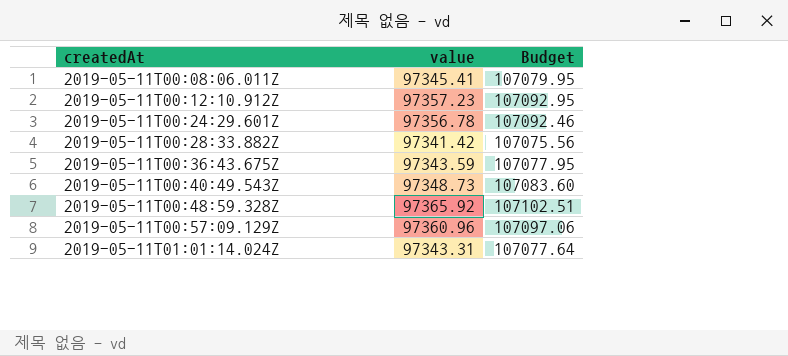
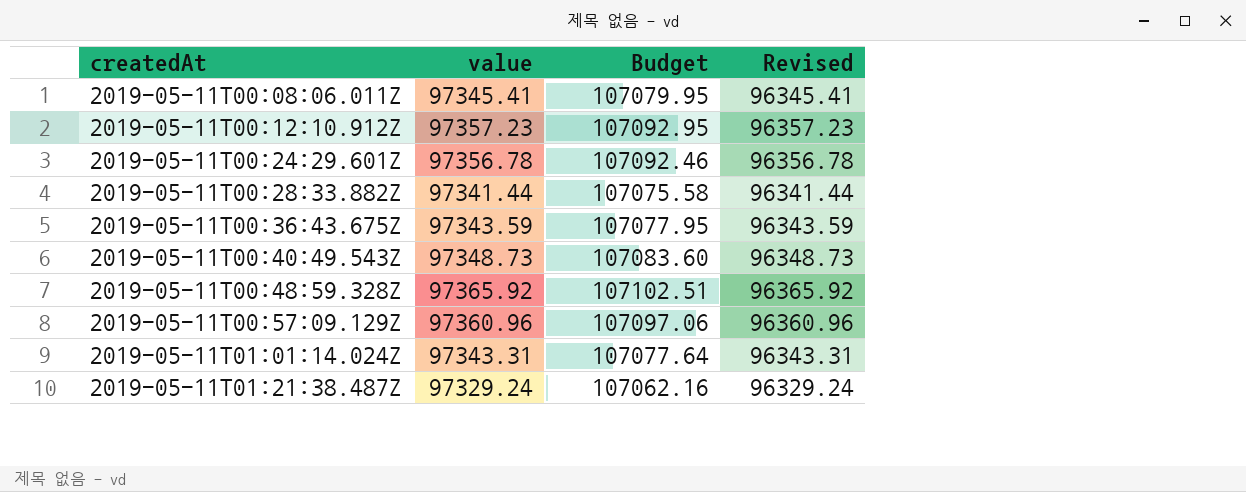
column Revised | formula: none -> [value] - 1000
2019-05-11T00:28:33.882Z | value: 97341.42 -> 97341.44
2019-05-11T00:28:33.882Z | Budget: 107075.56 -> 107075.58
row 2019-05-11T01:21:38.487Z: none -> 97329.24 | 107062.16 | 96329.24

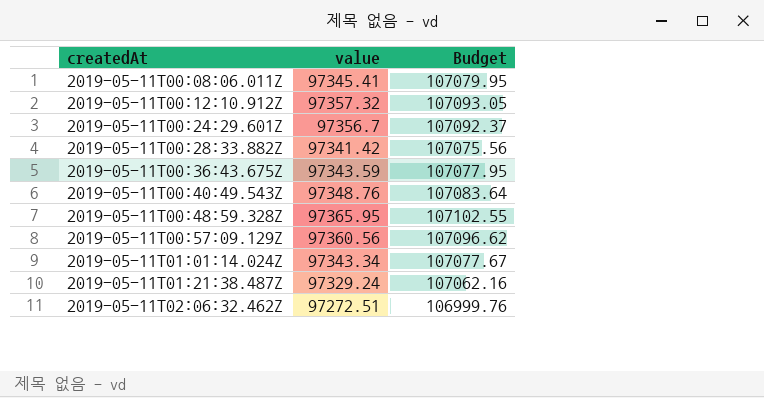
column Revised | formula: [value] - 1000 -> none
2019-05-11T00:12:10.912Z | value: 97357.23 -> 97357.32
2019-05-11T00:12:10.912Z | Budget: 107092.95 -> 107093.05
2019-05-11T00:24:29.601Z | value: 97356.78 -> 97356.7
2019-05-11T00:24:29.601Z | Budget: 107092.46 -> 107092.37
2019-05-11T00:28:33.882Z | value: 97341.44 -> 97341.42
2019-05-11T00:28:33.882Z | Budget: 107075.58 -> 107075.56
2019-05-11T00:40:49.543Z | value: 97348.73 -> 97348.76
2019-05-11T00:40:49.543Z | Budget: 107083.60 -> 107083.64
2019-05-11T00:48:59.328Z | value: 97365.92 -> 97365.95
2019-05-11T00:48:59.328Z | Budget: 107102.51 -> 107102.55
2019-05-11T00:57:09.129Z | value: 97360.96 -> 97360.56
2019-05-11T00:57:09.129Z | Budget: 107097.06 -> 107096.62
2019-05-11T01:01:14.024Z | value: 97343.31 -> 97343.34
2019-05-11T01:01:14.024Z | Budget: 107077.64 -> 107077.67
row 2019-05-11T02:06:32.462Z: none -> 97272.51 | 106999.76

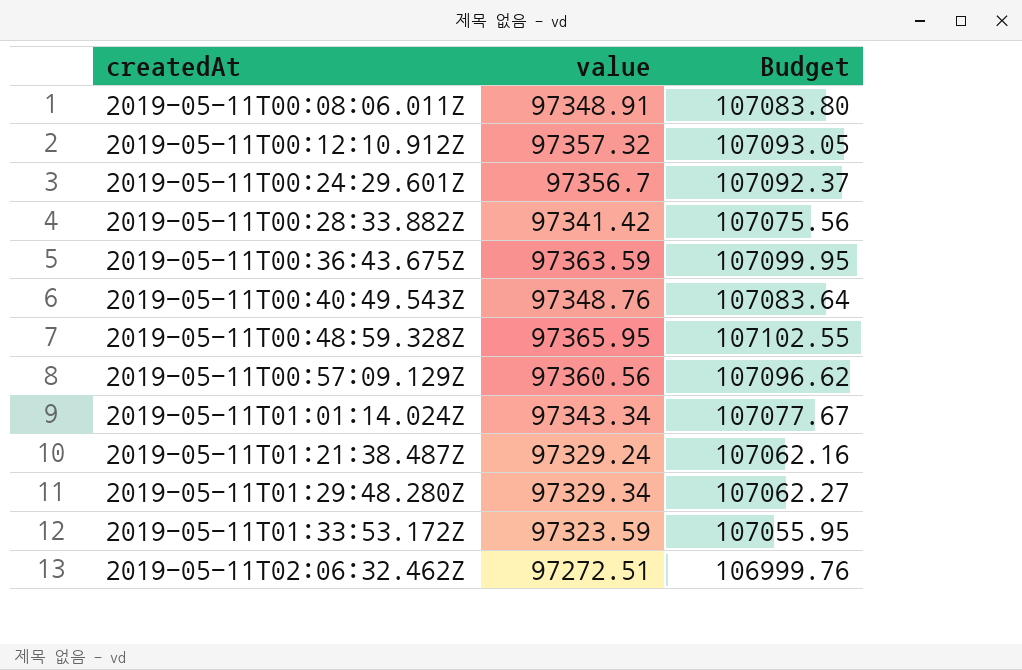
2019-05-11T00:08:06.011Z | value: 97345.41 -> 97348.91
2019-05-11T00:08:06.011Z | Budget: 107079.95 -> 107083.80
2019-05-11T00:36:43.675Z | value: 97343.59 -> 97363.59
2019-05-11T00:36:43.675Z | Budget: 107077.95 -> 107099.95
row 2019-05-11T01:29:48.280Z: none -> 97329.34 | 107062.27
row 2019-05-11T01:33:53.172Z: none -> 97323.59 | 107055.95

